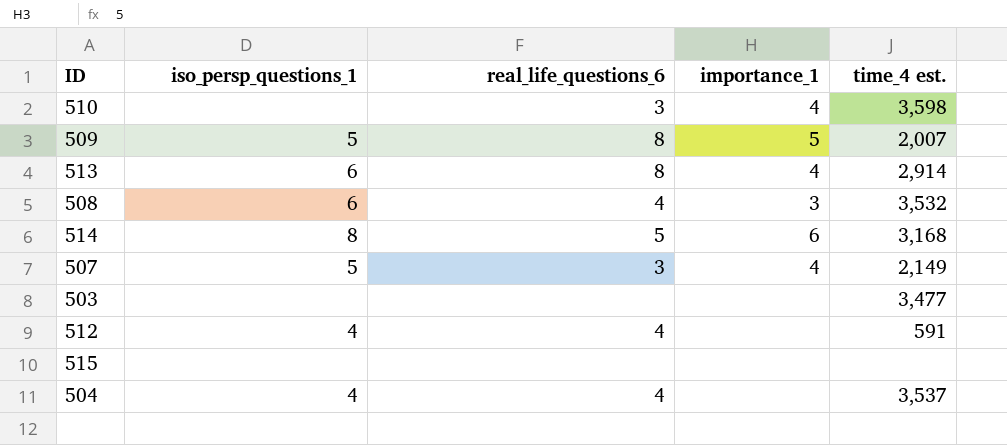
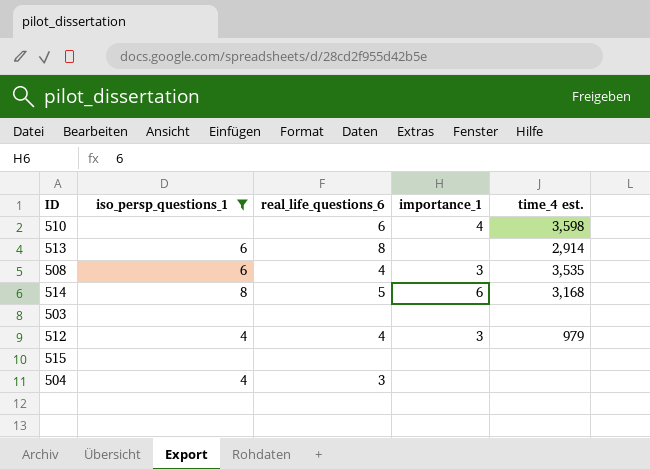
filter: none -> iso_persp_questions_1 != 5
510 | real_life_questions_6: 3 -> 6
513 | importance_1: 4 -> none
508 | time_4 est.: 3,532 -> 3,535
503 | time_4 est.: 3,477 -> none
512 | importance_1: none -> 3
512 | time_4 est.: 591 -> 979
504 | real_life_questions_6: 4 -> 3
504 | time_4 est.: 3,537 -> none

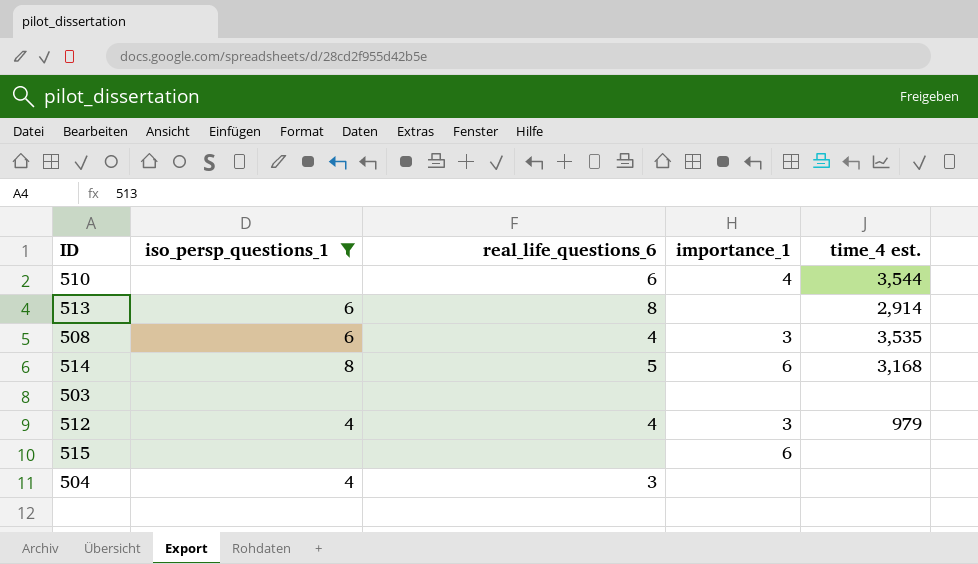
510 | time_4 est.: 3,598 -> 3,544
515 | importance_1: none -> 6

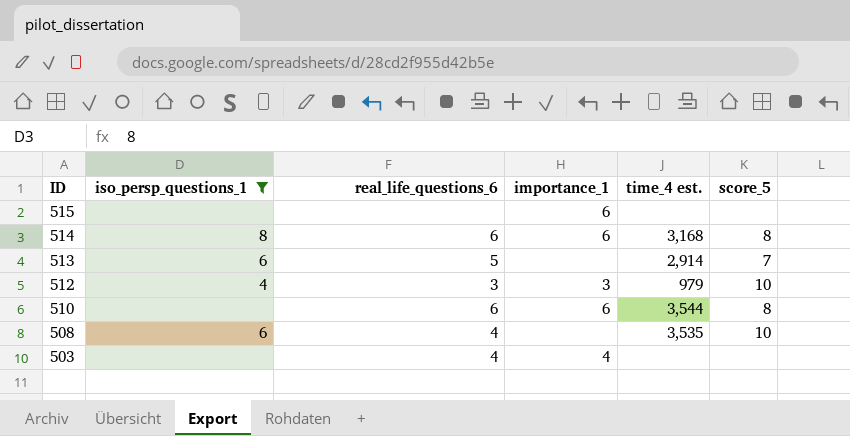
row order: none -> ID descending
column score_5 | position: none -> 6
row 504: 4 | 3 | none | none -> none
514 | real_life_questions_6: 5 -> 6
513 | real_life_questions_6: 8 -> 5
512 | real_life_questions_6: 4 -> 3
510 | importance_1: 4 -> 6
508 | importance_1: 3 -> none
503 | real_life_questions_6: none -> 4
503 | importance_1: none -> 4

